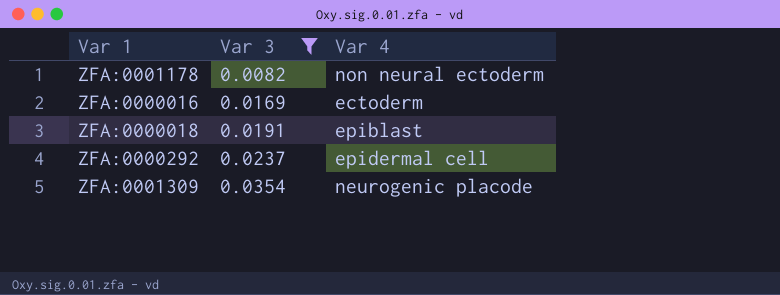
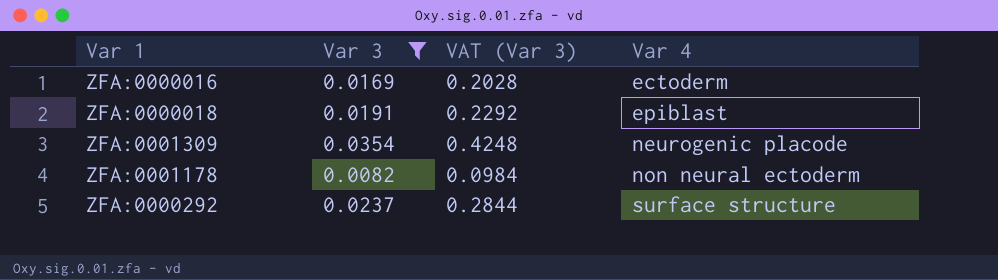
row order: Var 3 ascending -> Var 4 ascending
column VAT (Var 3) | formula: none -> [Var 3] * 12
ZFA:0000292 | Var 4: epidermal cell -> surface structure

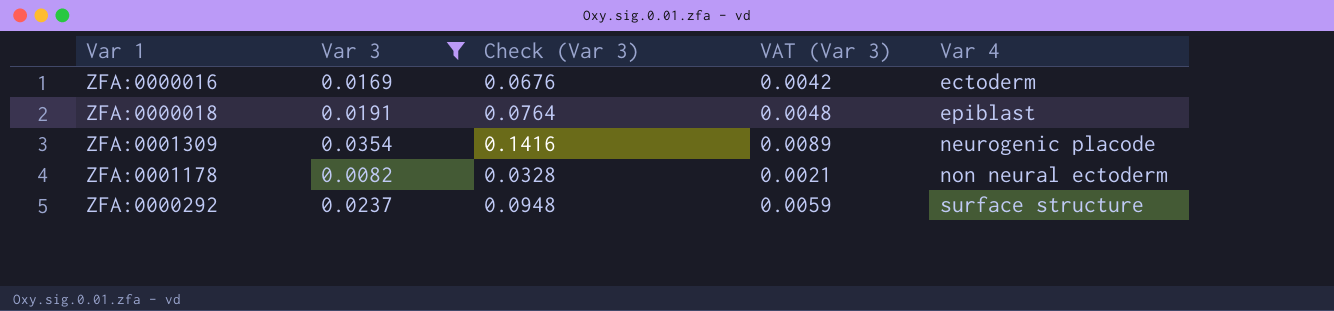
column Check (Var 3) | formula: none -> [Var 3] * 4
column VAT (Var 3) | formula: [Var 3] * 12 -> [Var 3] * 0.25

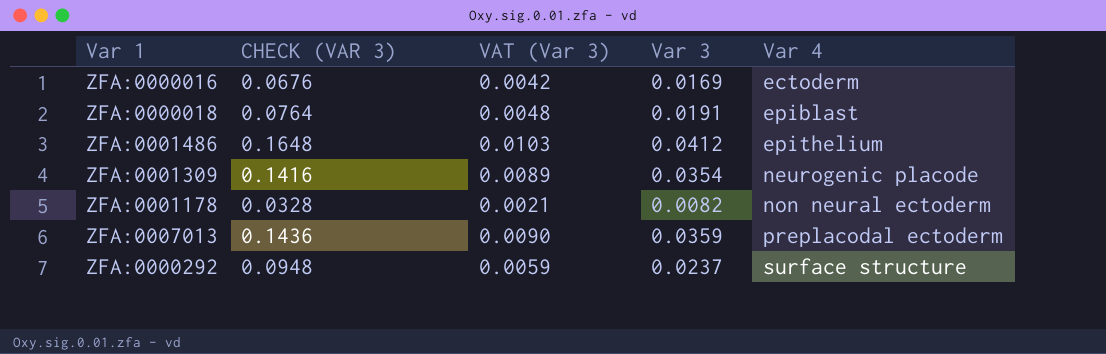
filter: Var 3 <= 0.0354 -> none
column name: Check (Var 3) -> CHECK (VAR 3)
column Var 3 | position: 2 -> 4

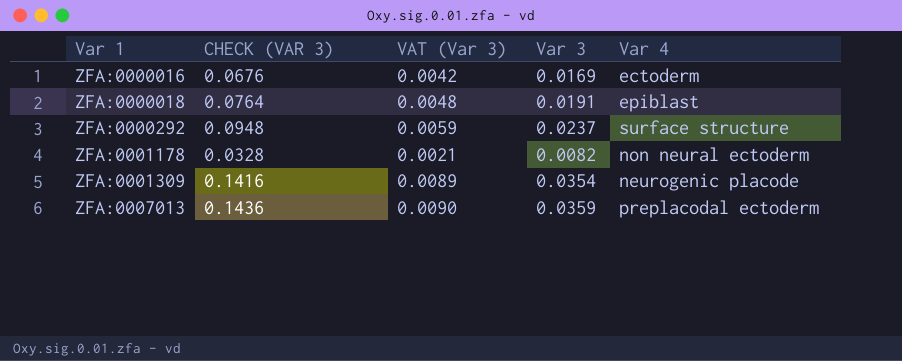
row order: Var 4 ascending -> Var 1 ascending
row ZFA:0001486: 0.1648 | 0.0103 | 0.0412 | epithelium -> none

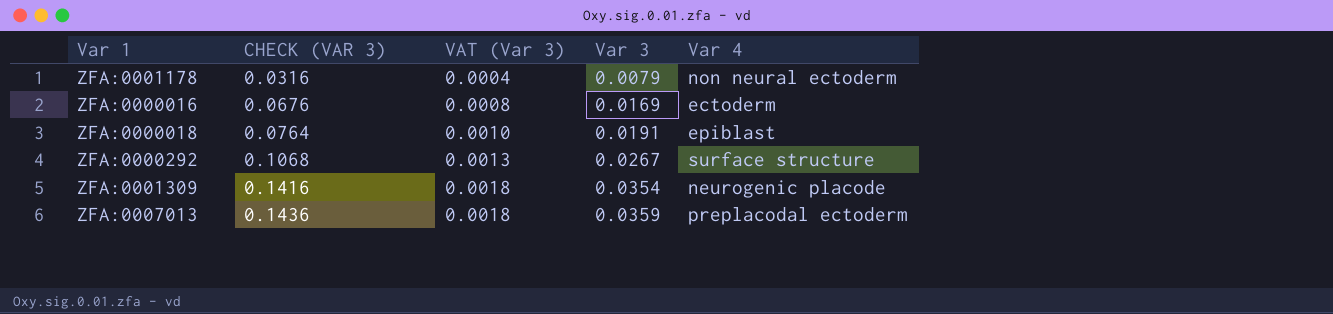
row order: Var 1 ascending -> CHECK (VAR 3) ascending
column VAT (Var 3) | formula: [Var 3] * 0.25 -> [Var 3] * 0.05
ZFA:0001178 | CHECK (VAR 3): 0.0328 -> 0.0316
ZFA:0001178 | Var 3: 0.0082 -> 0.0079
ZFA:0000292 | CHECK (VAR 3): 0.0948 -> 0.1068
ZFA:0000292 | Var 3: 0.0237 -> 0.0267

